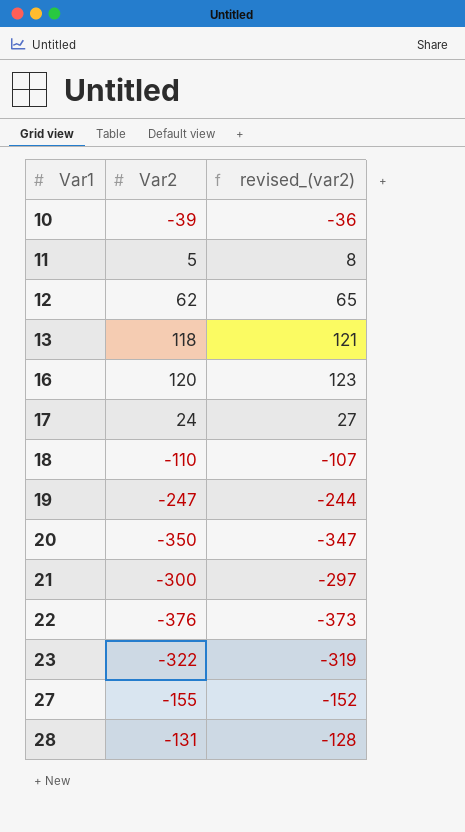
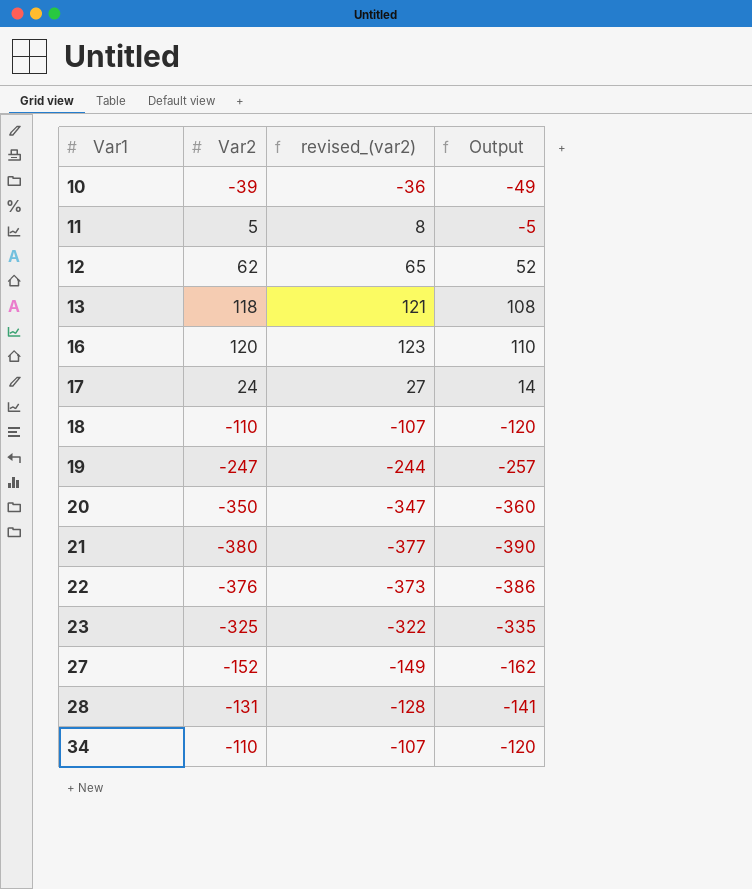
column Output | formula: none -> [Var2] - 10
21 | Var2: -300 -> -380
21 | revised_(var2): -297 -> -377
23 | Var2: -322 -> -325
23 | revised_(var2): -319 -> -322
27 | Var2: -155 -> -152
27 | revised_(var2): -152 -> -149
row 34: none -> -110 | -107 | -120

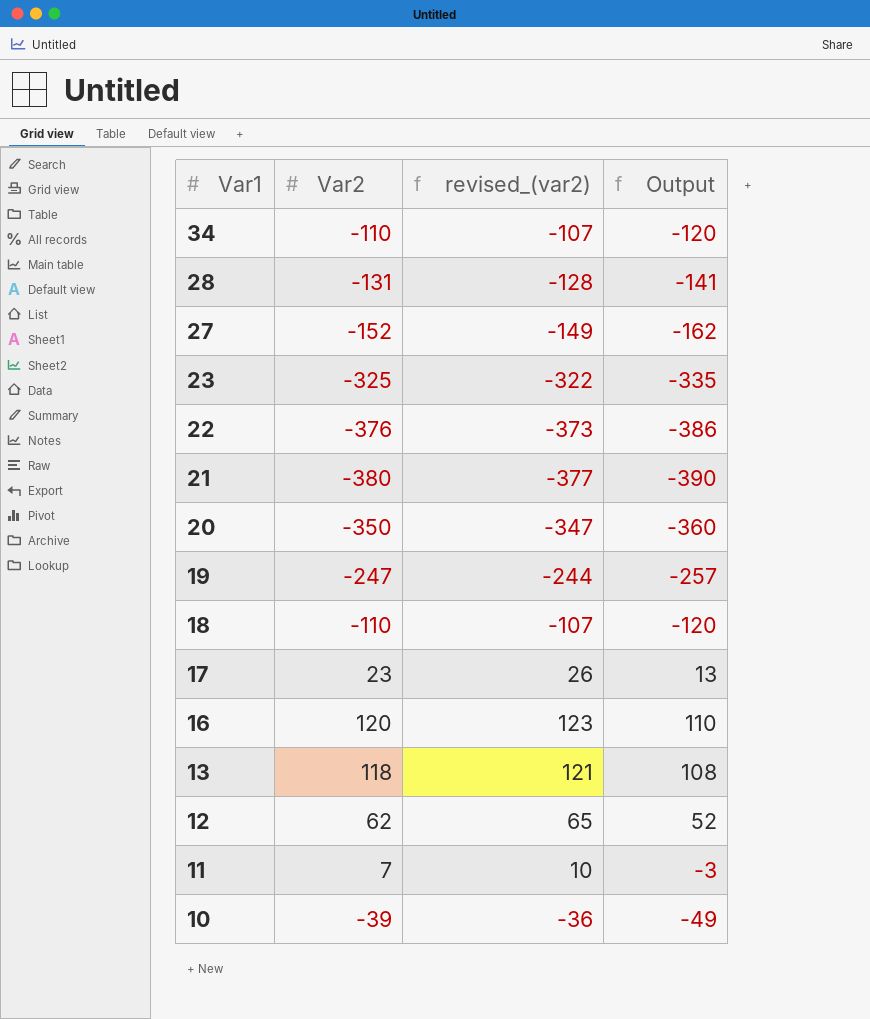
row order: Var1 ascending -> Var1 descending
17 | Var2: 24 -> 23
17 | revised_(var2): 27 -> 26
17 | Output: 14 -> 13
11 | Var2: 5 -> 7
11 | revised_(var2): 8 -> 10
11 | Output: -5 -> -3

